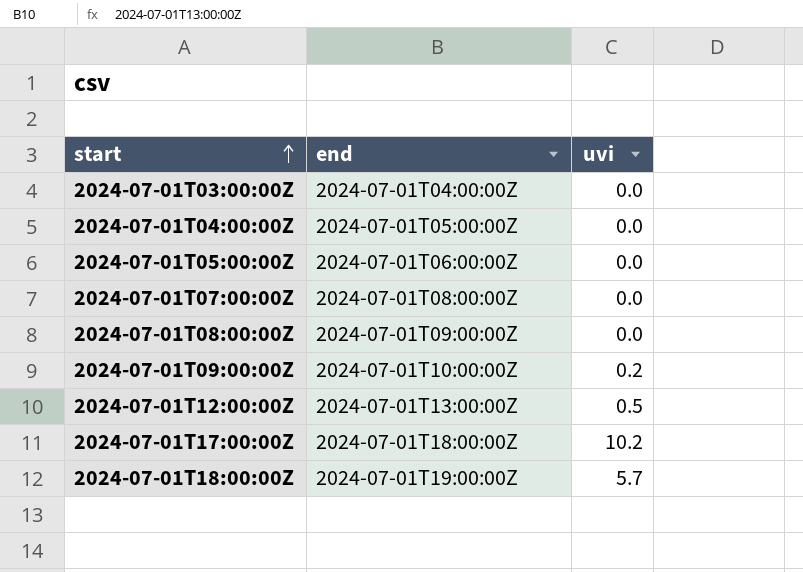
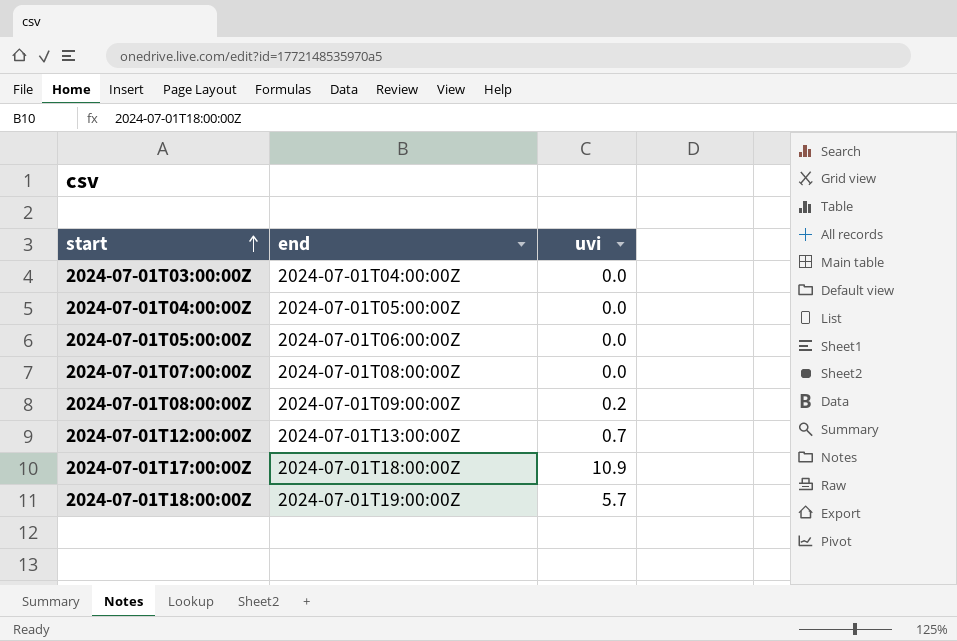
row 2024-07-01T09:00:00Z: 2024-07-01T10:00:00Z | 0.2 -> none
2024-07-01T08:00:00Z | uvi: 0.0 -> 0.2
2024-07-01T12:00:00Z | uvi: 0.5 -> 0.7
2024-07-01T17:00:00Z | uvi: 10.2 -> 10.9

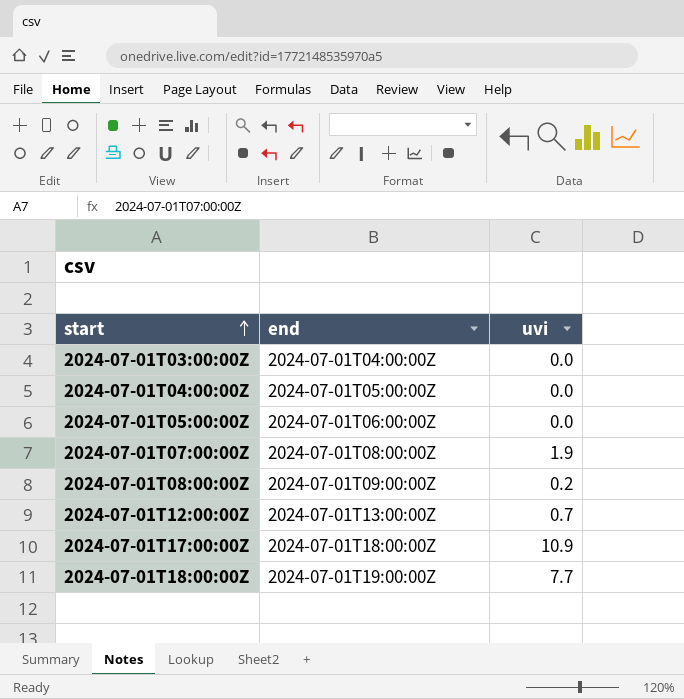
2024-07-01T07:00:00Z | uvi: 0.0 -> 1.9
2024-07-01T18:00:00Z | uvi: 5.7 -> 7.7

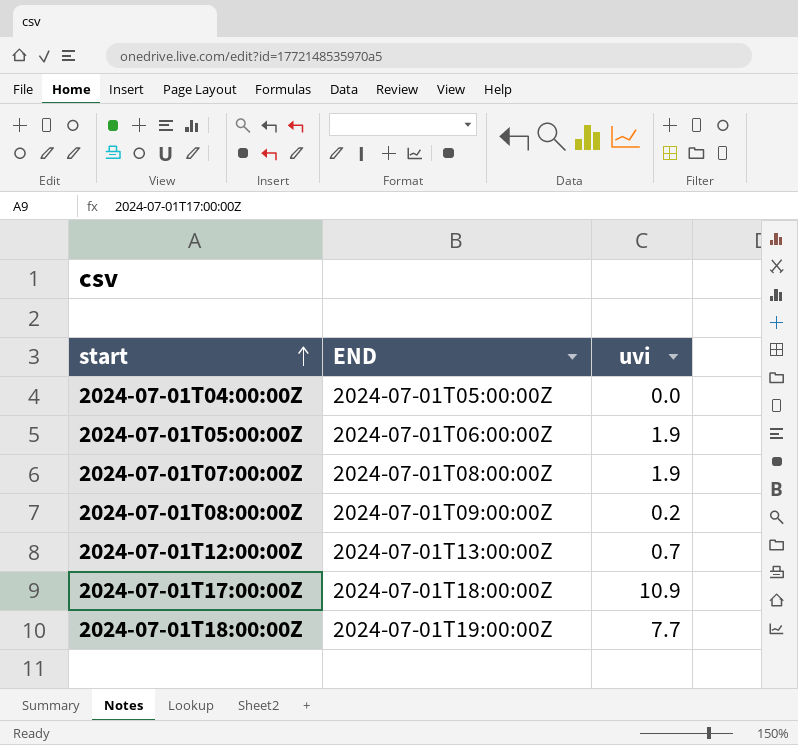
column name: end -> END
row 2024-07-01T03:00:00Z: 2024-07-01T04:00:00Z | 0.0 -> none
2024-07-01T05:00:00Z | uvi: 0.0 -> 1.9

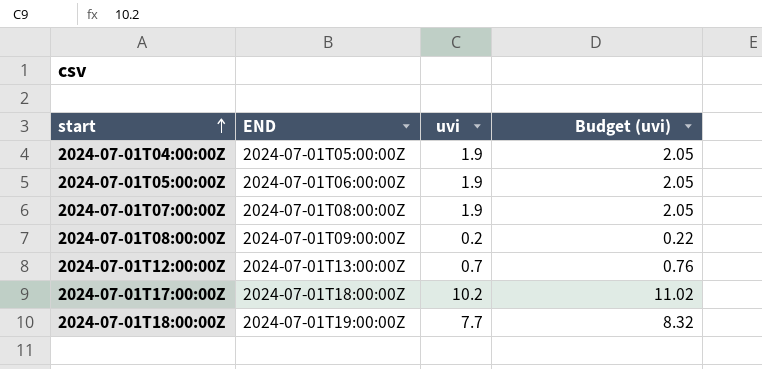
column Budget (uvi) | formula: none -> [uvi] * 1.08
2024-07-01T04:00:00Z | uvi: 0.0 -> 1.9
2024-07-01T17:00:00Z | uvi: 10.9 -> 10.2

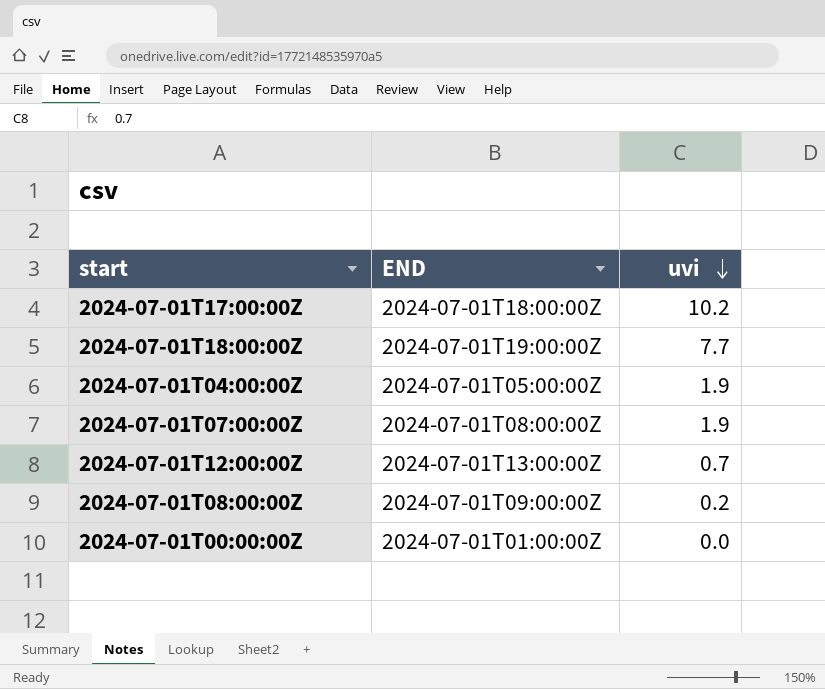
row order: start ascending -> uvi descending
column Budget (uvi) | formula: [uvi] * 1.08 -> none
row 2024-07-01T05:00:00Z: 2024-07-01T06:00:00Z | 1.9 | 2.05 -> none
row 2024-07-01T00:00:00Z: none -> 2024-07-01T01:00:00Z | 0.0

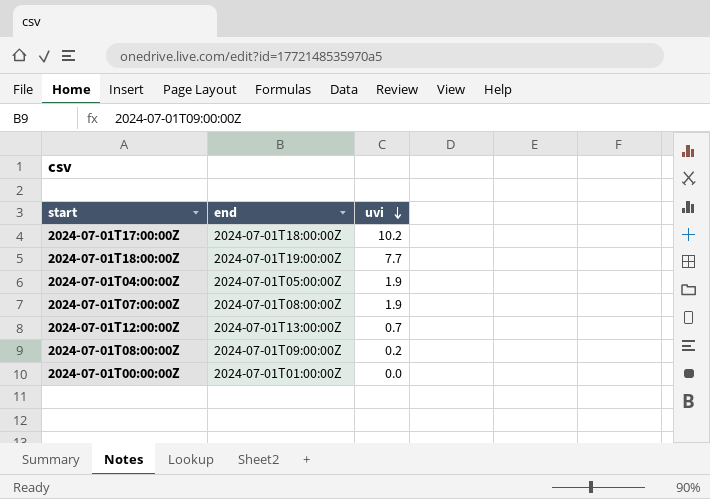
column name: END -> end

